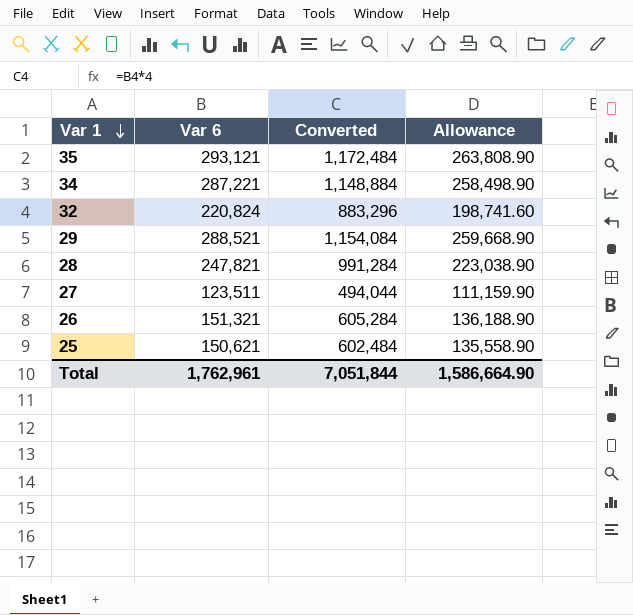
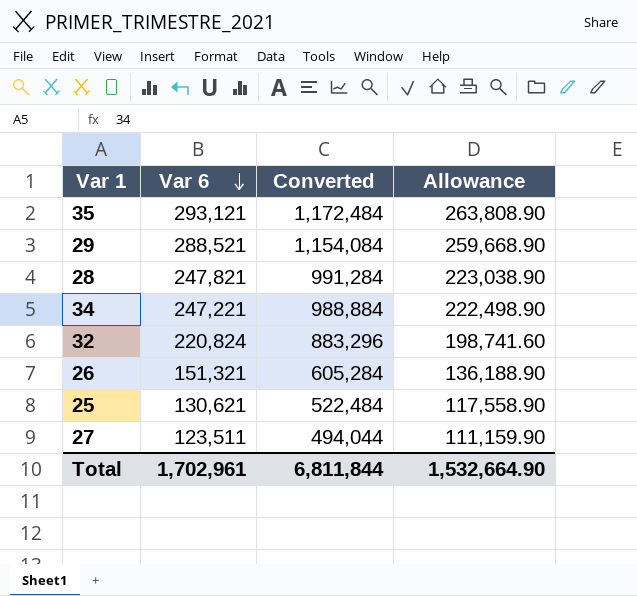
row order: Var 1 descending -> Var 6 descending
34 | Var 6: 287,221 -> 247,221
34 | Converted: 1,148,884 -> 988,884
34 | Allowance: 258,498.90 -> 222,498.90
25 | Var 6: 150,621 -> 130,621
25 | Converted: 602,484 -> 522,484
25 | Allowance: 135,558.90 -> 117,558.90
Total | Var 6: 1,762,961 -> 1,702,961
Total | Converted: 7,051,844 -> 6,811,844
Total | Allowance: 1,586,664.90 -> 1,532,664.90

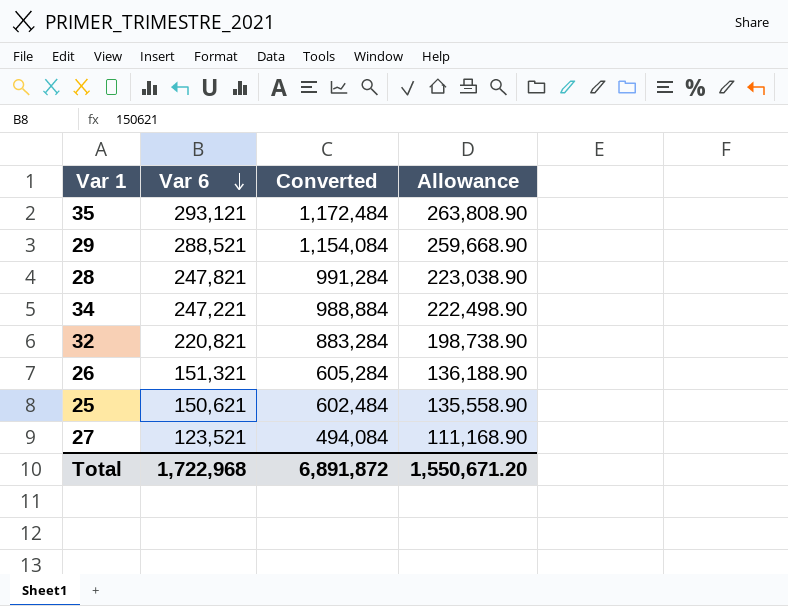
32 | Var 6: 220,824 -> 220,821
32 | Converted: 883,296 -> 883,284
32 | Allowance: 198,741.60 -> 198,738.90
25 | Var 6: 130,621 -> 150,621
25 | Converted: 522,484 -> 602,484
25 | Allowance: 117,558.90 -> 135,558.90
27 | Var 6: 123,511 -> 123,521
27 | Converted: 494,044 -> 494,084
27 | Allowance: 111,159.90 -> 111,168.90
Total | Var 6: 1,702,961 -> 1,722,968
Total | Converted: 6,811,844 -> 6,891,872
Total | Allowance: 1,532,664.90 -> 1,550,671.20

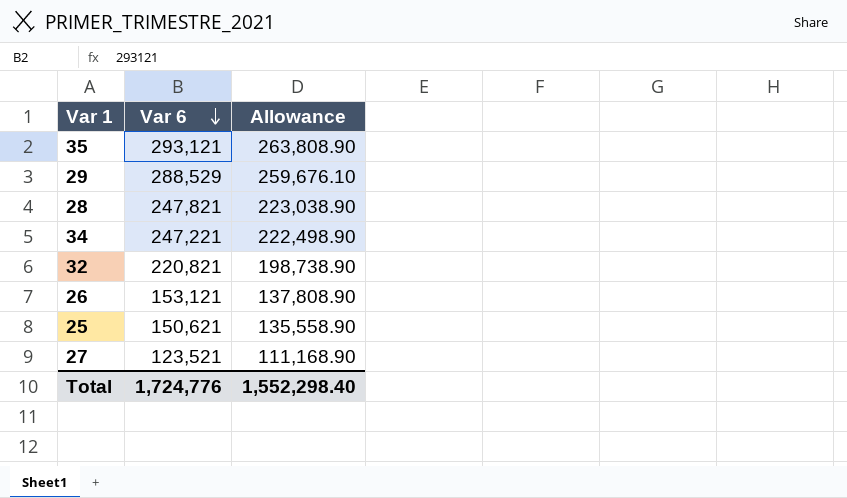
column Converted | formula: [Var 6] * 4 -> none
29 | Var 6: 288,521 -> 288,529
29 | Allowance: 259,668.90 -> 259,676.10
26 | Var 6: 151,321 -> 153,121
26 | Allowance: 136,188.90 -> 137,808.90
Total | Var 6: 1,722,968 -> 1,724,776
Total | Allowance: 1,550,671.20 -> 1,552,298.40

